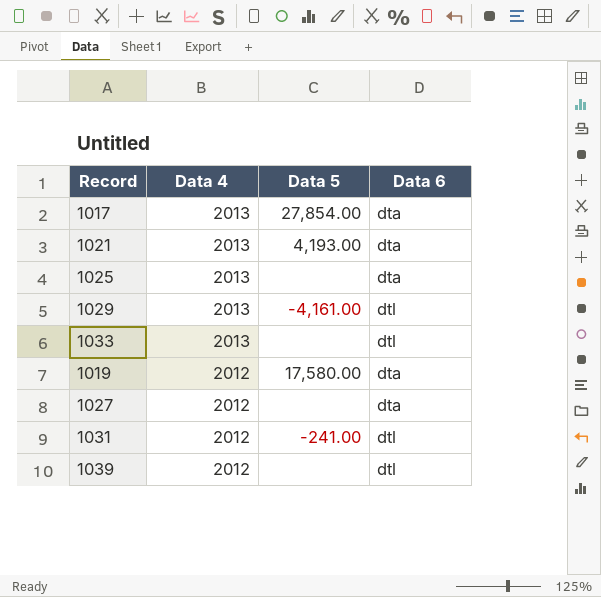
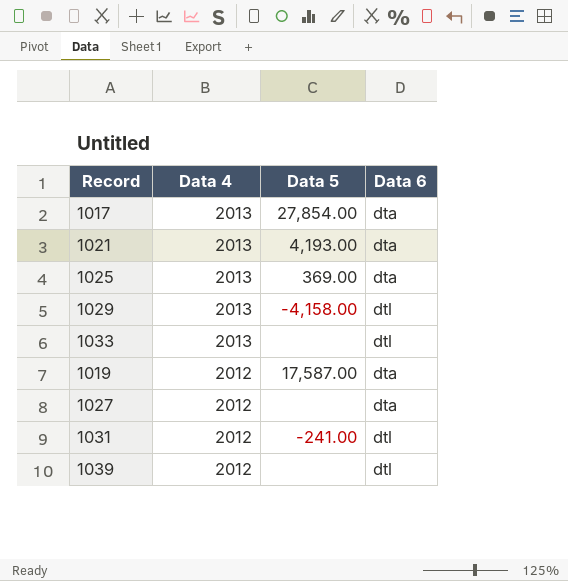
1025 | Data 5: none -> 369.00
1029 | Data 5: -4,161.00 -> -4,158.00
1019 | Data 5: 17,580.00 -> 17,587.00

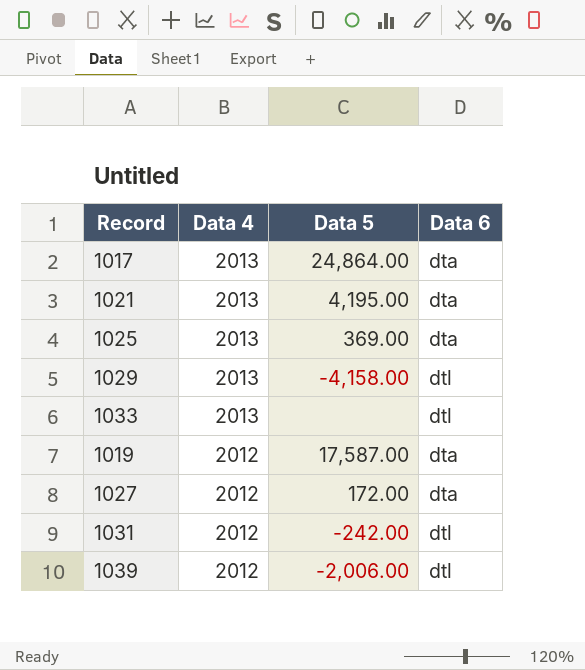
1017 | Data 5: 27,854.00 -> 24,864.00
1021 | Data 5: 4,193.00 -> 4,195.00
1027 | Data 5: none -> 172.00
1031 | Data 5: -241.00 -> -242.00
1039 | Data 5: none -> -2,006.00

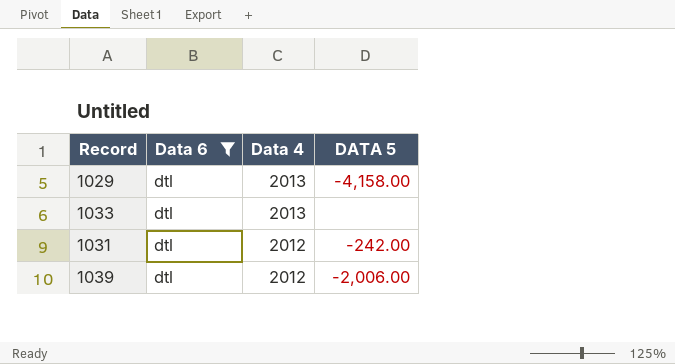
filter: none -> Data 6 = dtl
column Data 6 | position: 4 -> 2
column name: Data 5 -> DATA 5

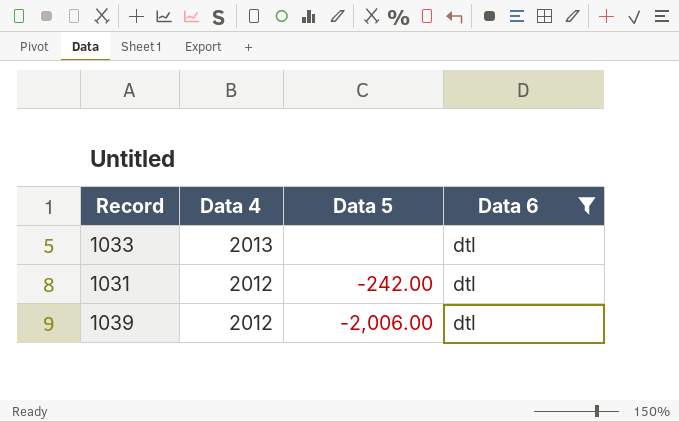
column name: DATA 5 -> Data 5
column Data 6 | position: 2 -> 4
row 1029: dtl | 2013 | -4,158.00 -> none

